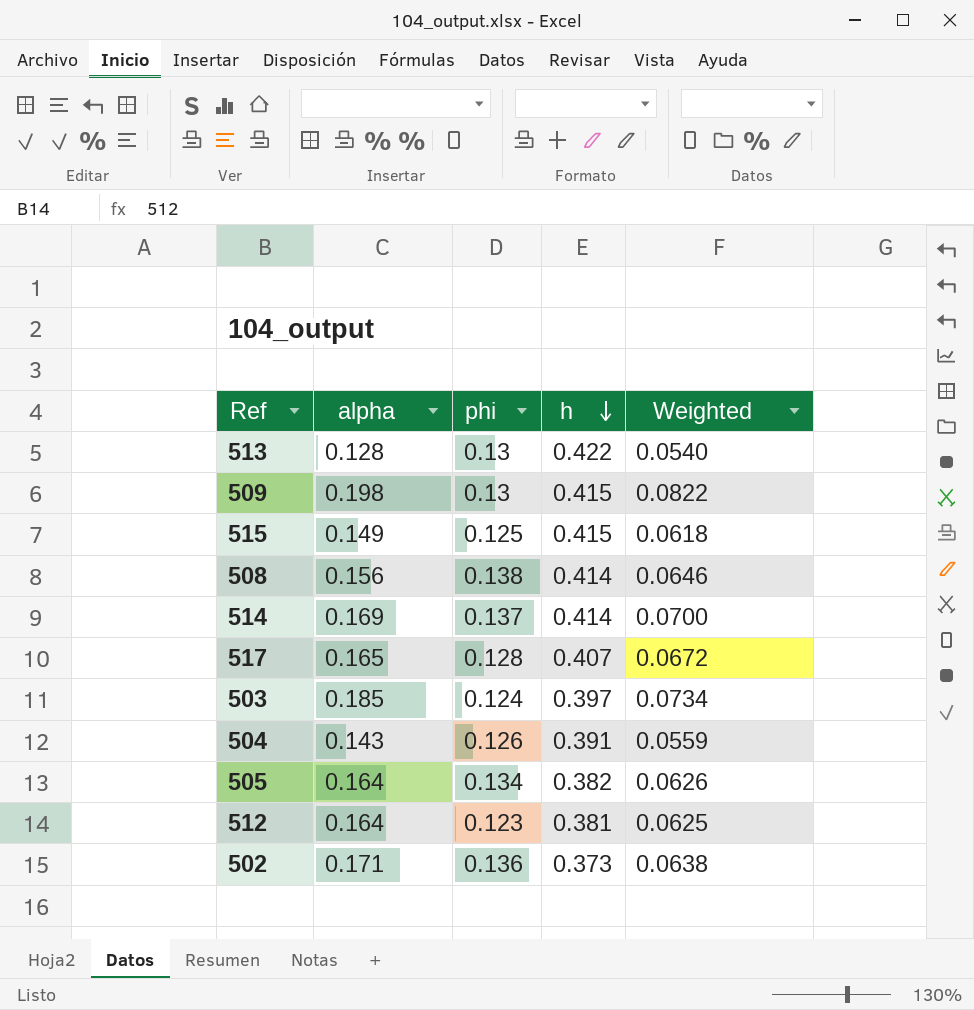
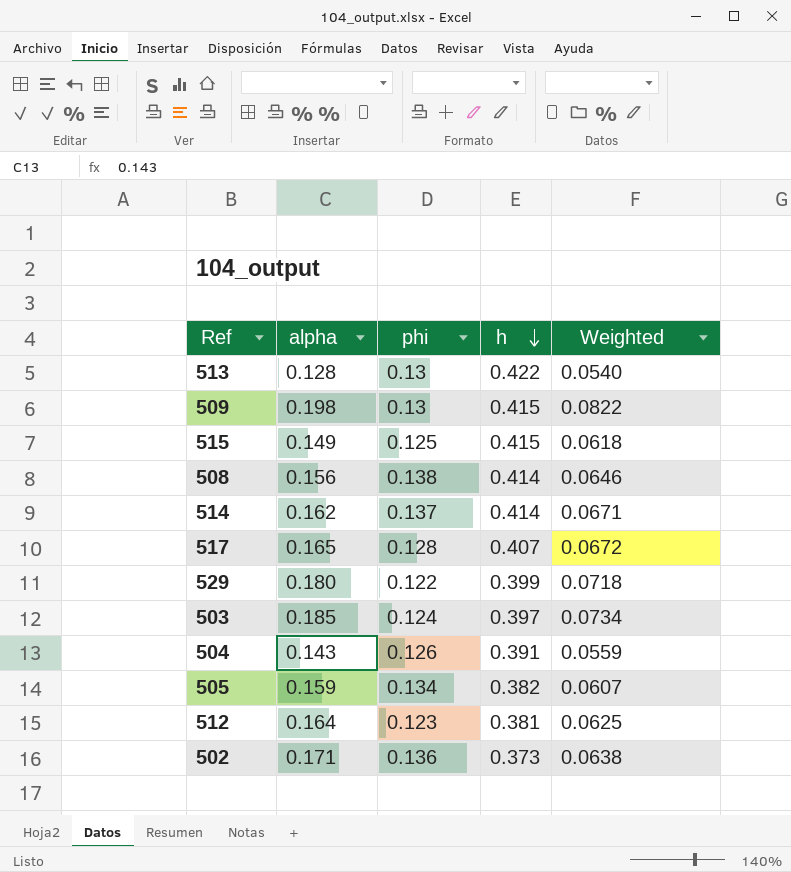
514 | alpha: 0.169 -> 0.162
514 | Weighted: 0.0700 -> 0.0671
row 529: none -> 0.180 | 0.122 | 0.399 | 0.0718
505 | alpha: 0.164 -> 0.159
505 | Weighted: 0.0626 -> 0.0607

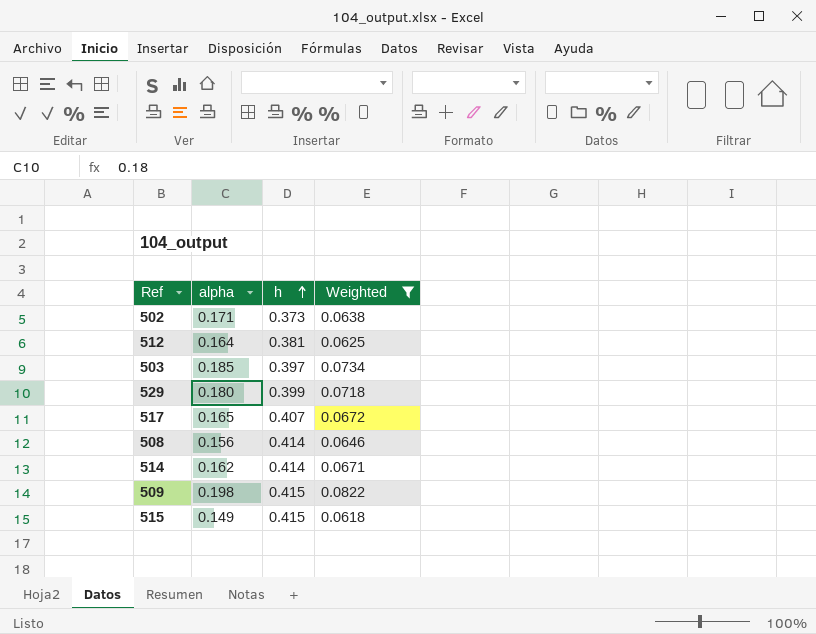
filter: none -> Weighted >= 0.0618
row order: h descending -> h ascending
column phi | position: 3 -> none

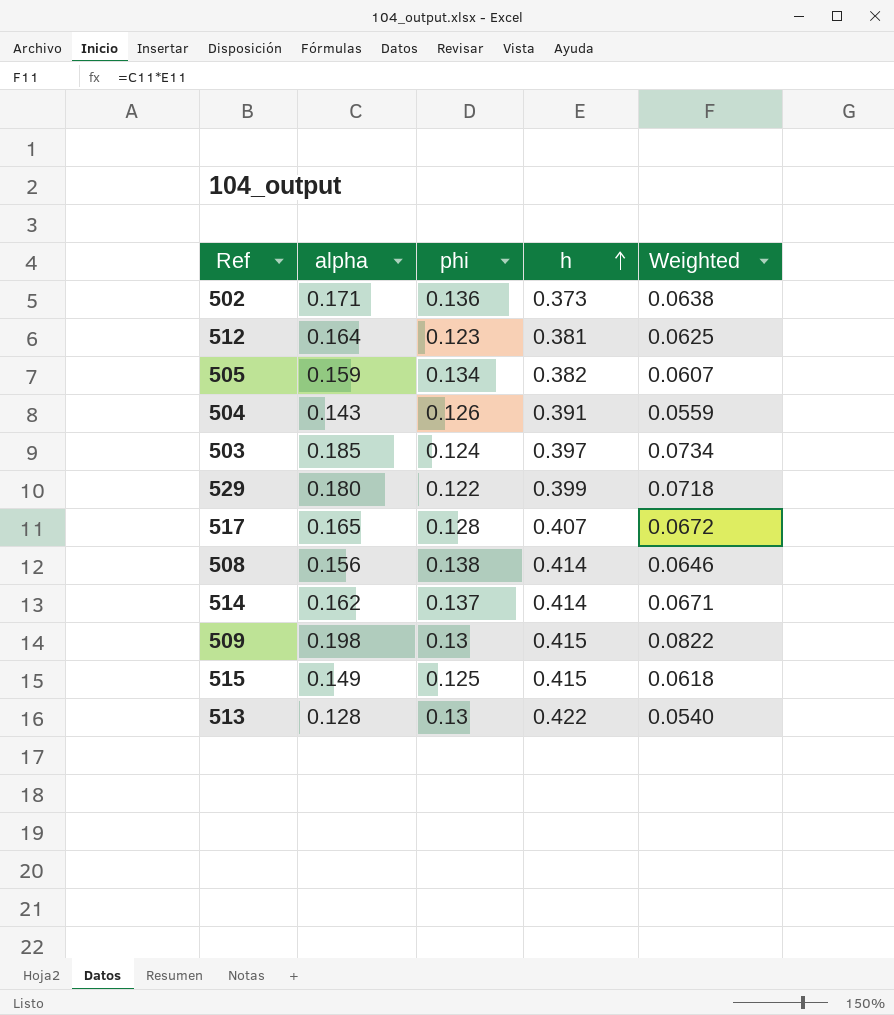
filter: Weighted >= 0.0618 -> none
column phi | position: none -> 3

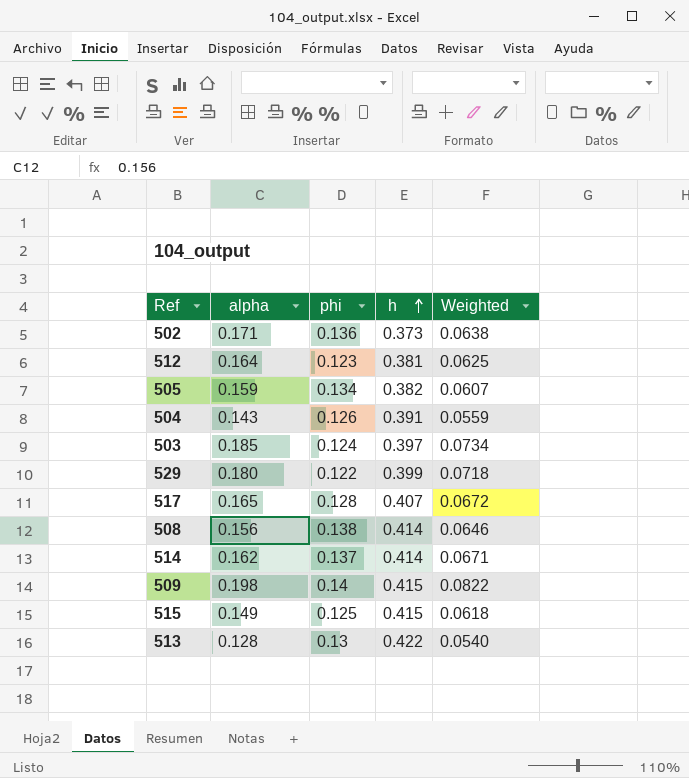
509 | phi: 0.13 -> 0.14

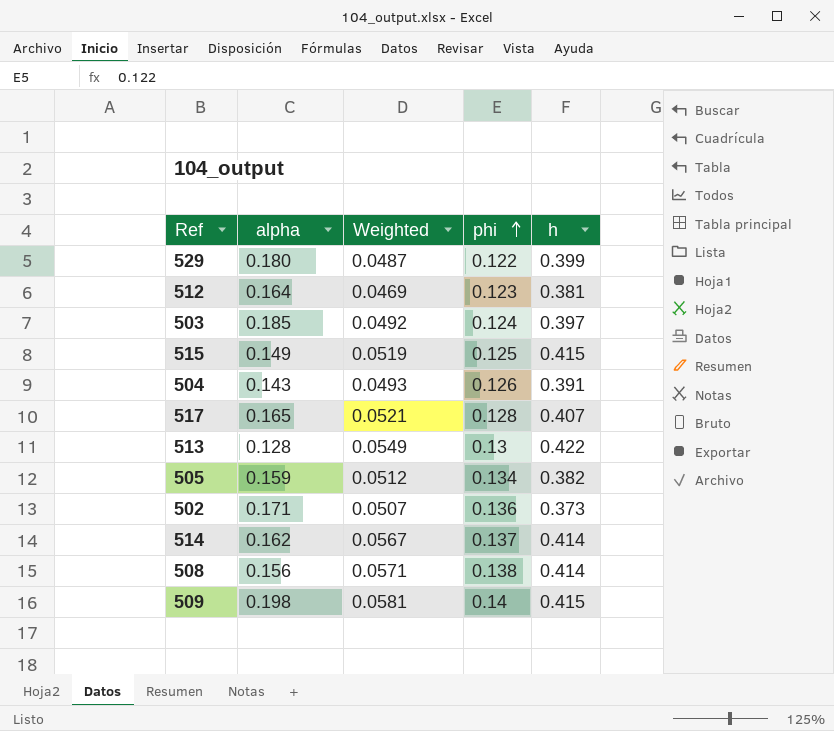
row order: h ascending -> phi ascending
column Weighted | formula: [alpha] * [h] -> [phi] * [h]
column Weighted | position: 5 -> 3

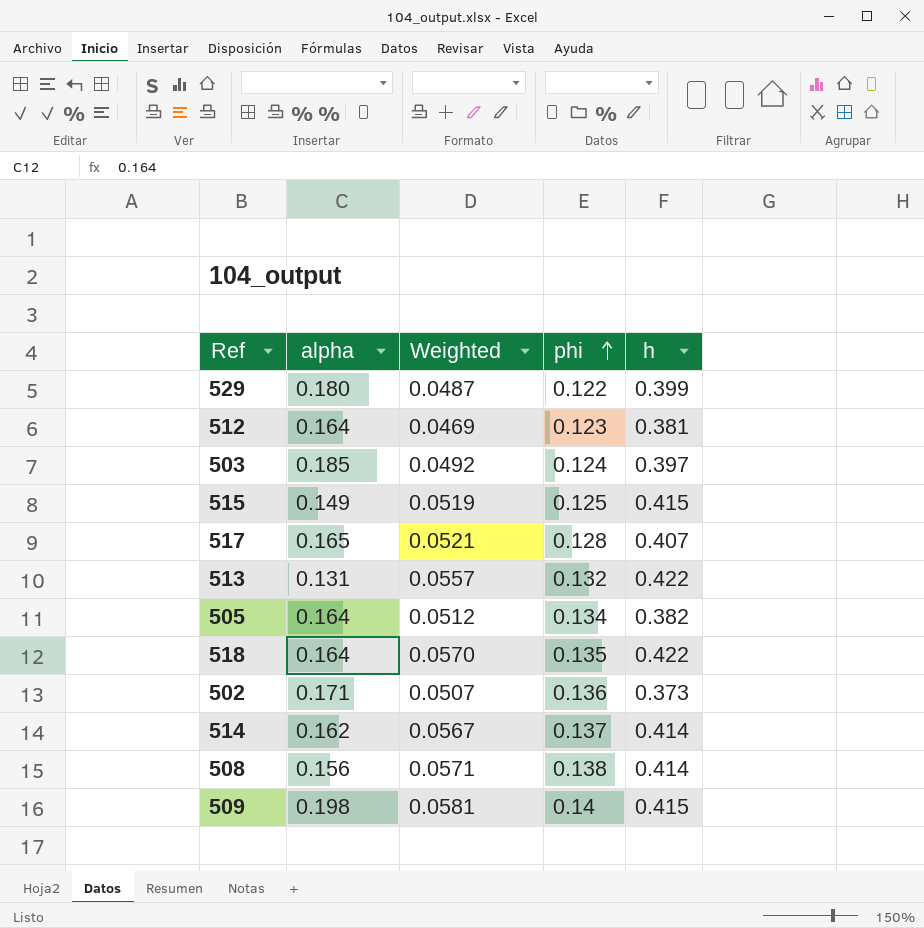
row 504: 0.143 | 0.0493 | 0.126 | 0.391 -> none
513 | alpha: 0.128 -> 0.131
513 | Weighted: 0.0549 -> 0.0557
513 | phi: 0.13 -> 0.132
505 | alpha: 0.159 -> 0.164
row 518: none -> 0.164 | 0.0570 | 0.135 | 0.422

